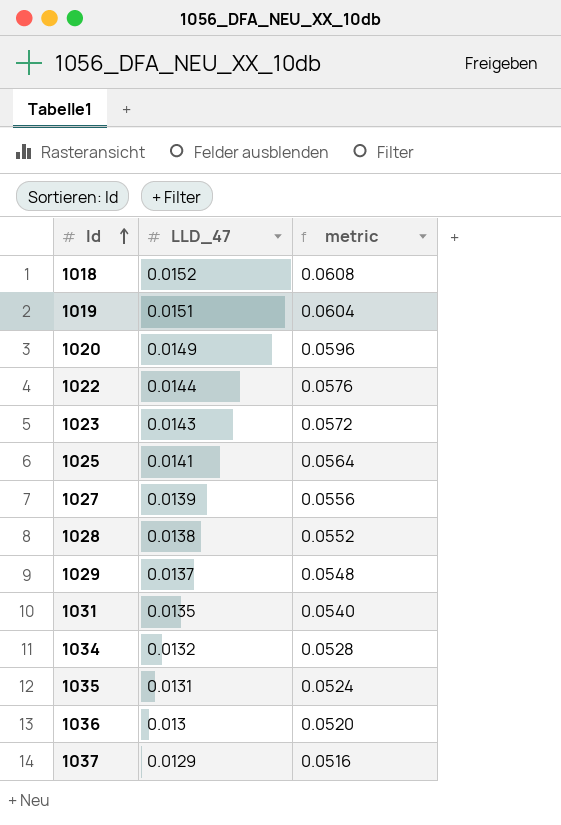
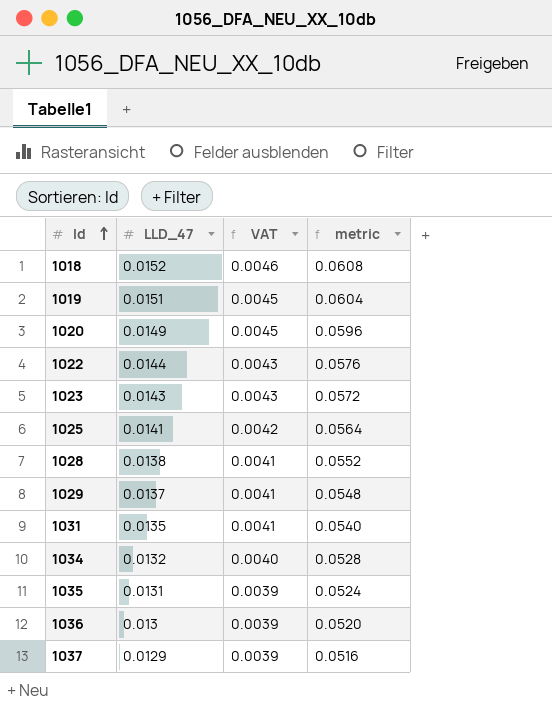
column VAT | formula: none -> [LLD_47] * 0.3
row 1027: 0.0139 | 0.0556 -> none

